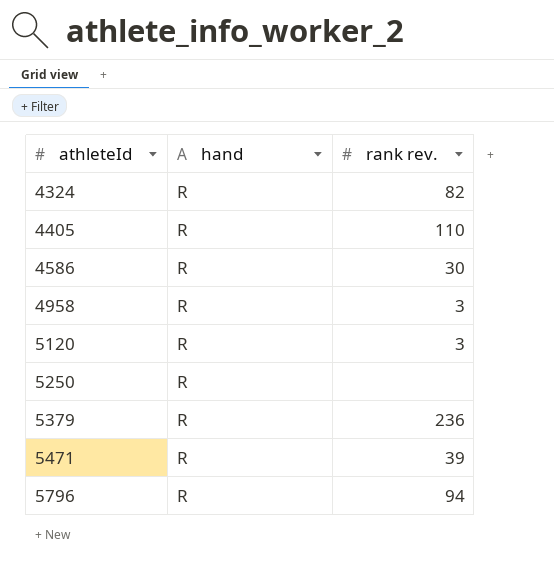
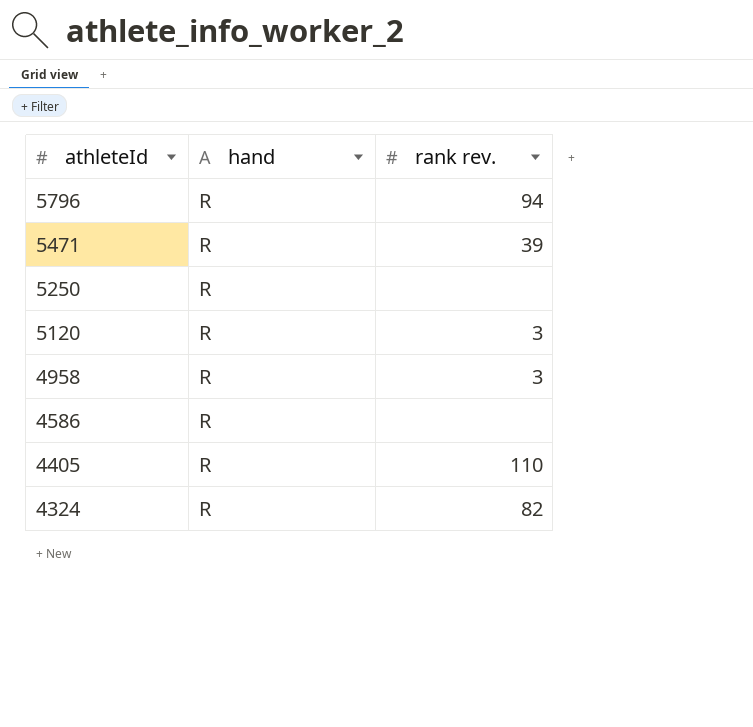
row order: athleteId ascending -> athleteId descending
row 5379: R | 236 -> none
4586 | rank rev.: 30 -> none

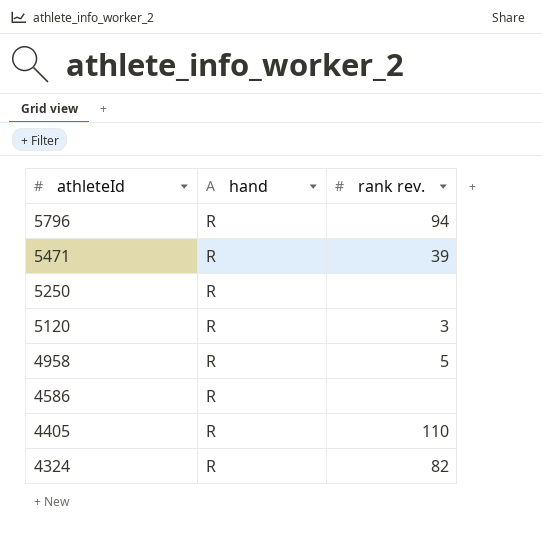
4958 | rank rev.: 3 -> 5

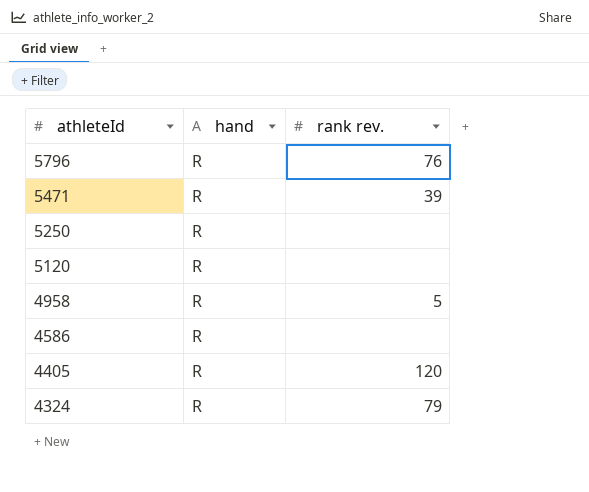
5796 | rank rev.: 94 -> 76
5120 | rank rev.: 3 -> none
4405 | rank rev.: 110 -> 120
4324 | rank rev.: 82 -> 79

